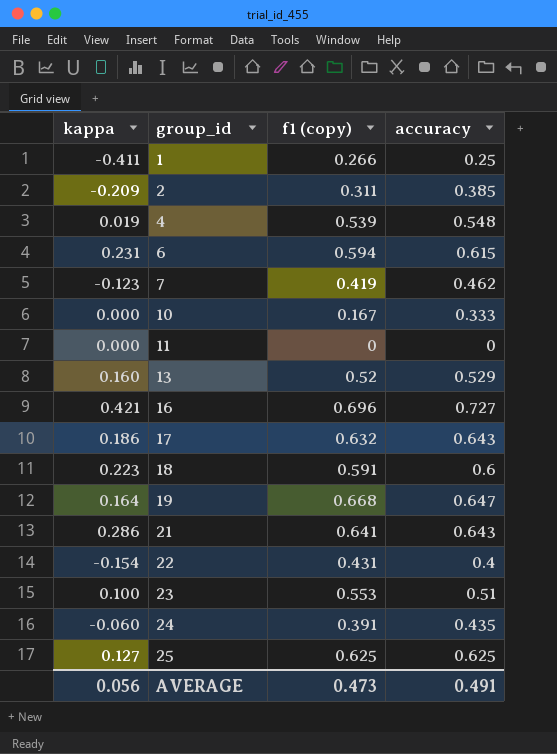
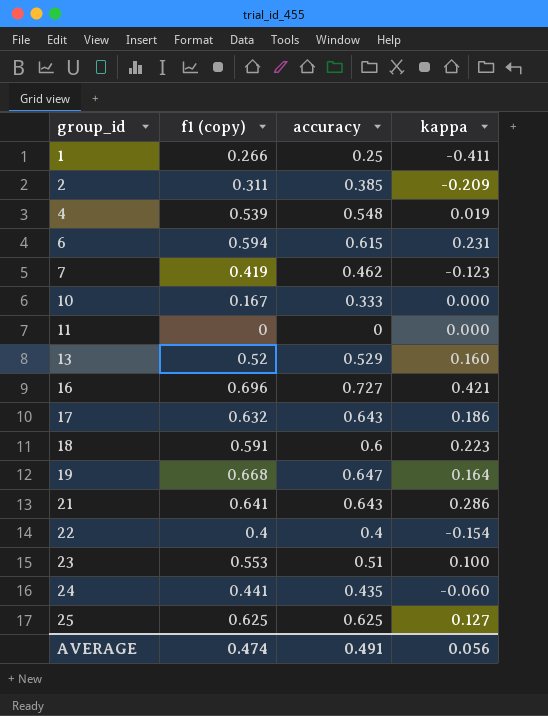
column kappa | position: 1 -> 4
22 | f1 (copy): 0.431 -> 0.4
24 | f1 (copy): 0.391 -> 0.441
AVERAGE | f1 (copy): 0.473 -> 0.474

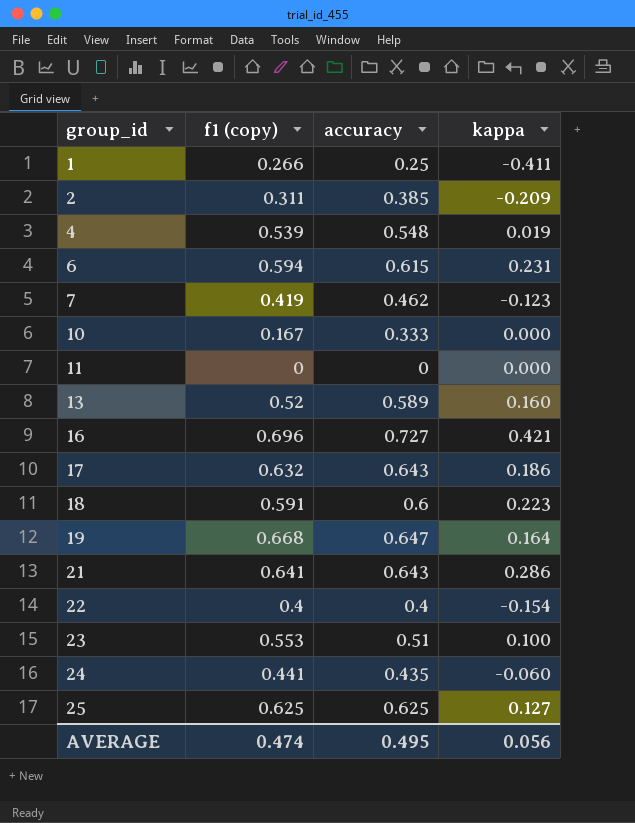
13 | accuracy: 0.529 -> 0.589
AVERAGE | accuracy: 0.491 -> 0.495

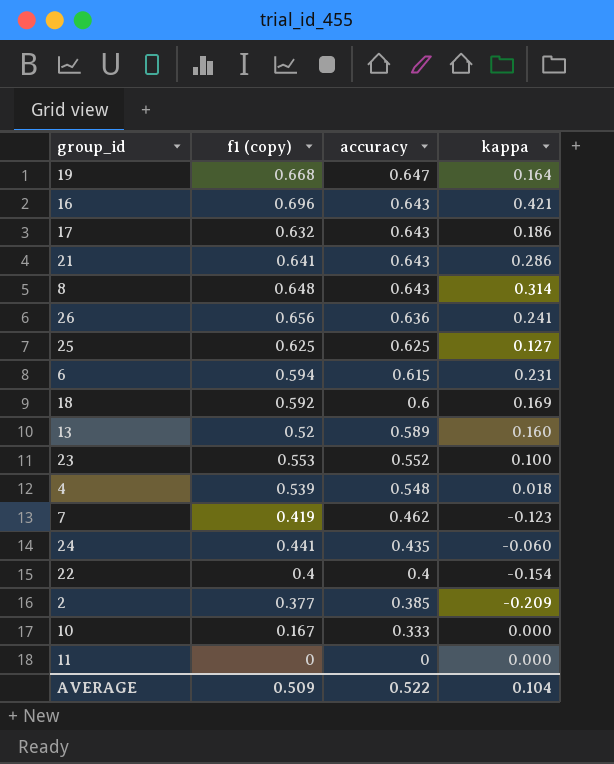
row order: group_id ascending -> accuracy descending
row 1: 0.266 | 0.25 | -0.411 -> none
16 | accuracy: 0.727 -> 0.643
row 8: none -> 0.648 | 0.643 | 0.314
row 26: none -> 0.656 | 0.636 | 0.241
18 | f1 (copy): 0.591 -> 0.592
18 | kappa: 0.223 -> 0.169
23 | accuracy: 0.51 -> 0.552
4 | kappa: 0.019 -> 0.018
2 | f1 (copy): 0.311 -> 0.377
AVERAGE | f1 (copy): 0.474 -> 0.509
AVERAGE | accuracy: 0.495 -> 0.522
AVERAGE | kappa: 0.056 -> 0.104

